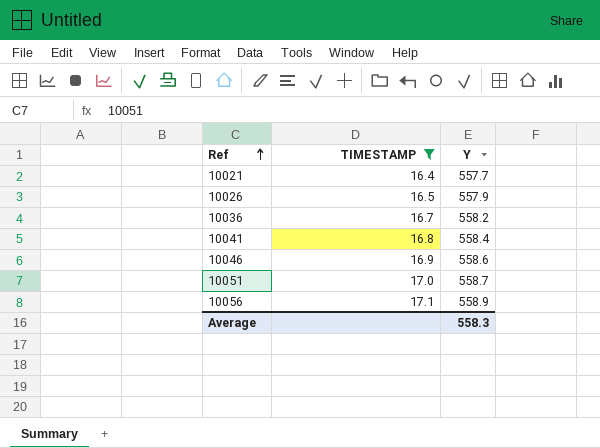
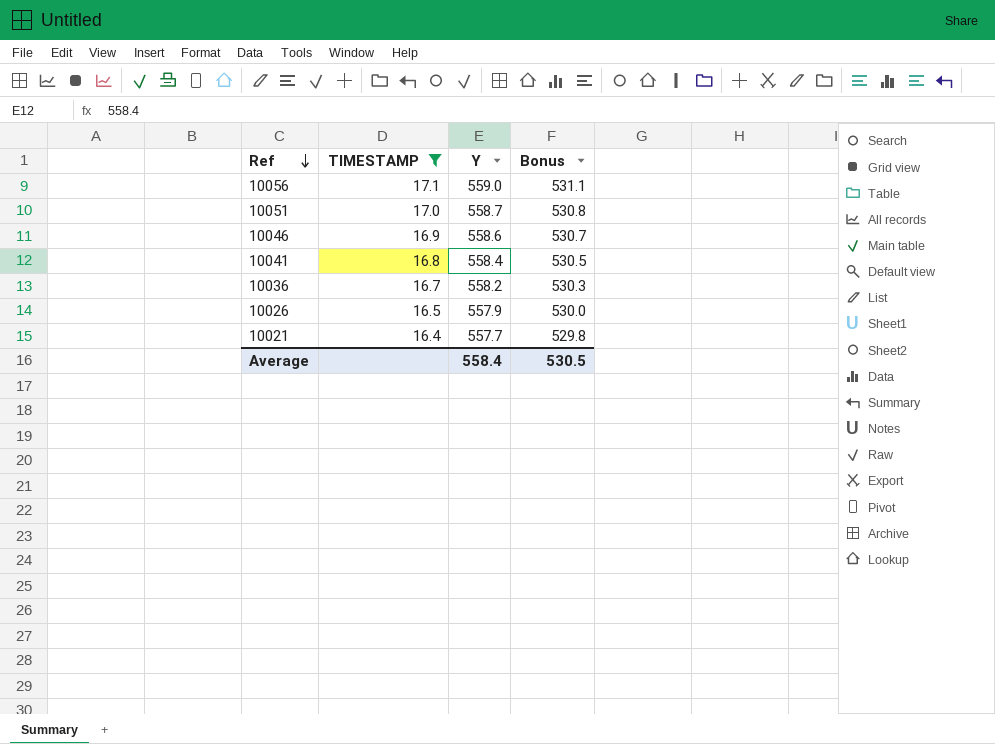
row order: Ref ascending -> Ref descending
column Bonus | formula: none -> [Y] * 0.95
10056 | Y: 558.9 -> 559.0
Average | Y: 558.3 -> 558.4

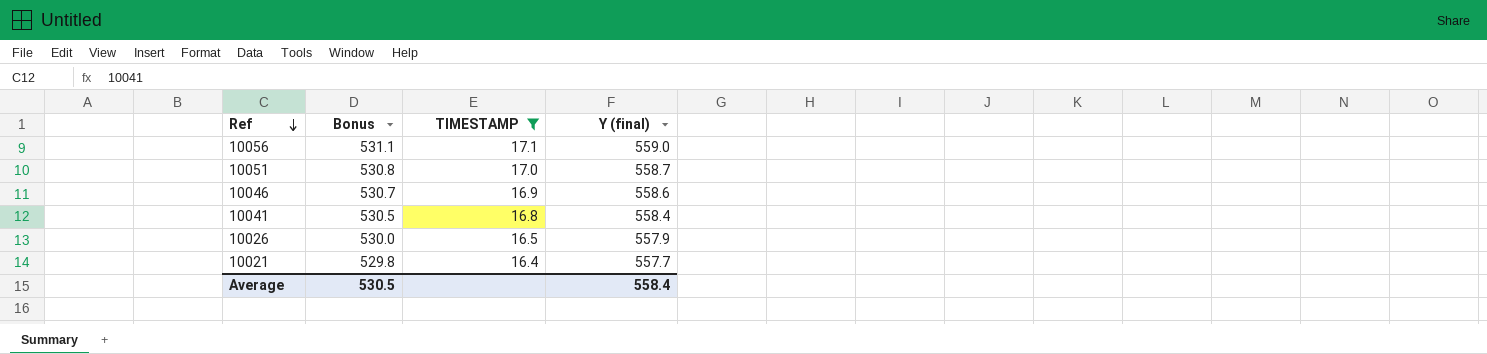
column Bonus | position: 4 -> 2
column name: Y -> Y (final)
row 10036: 16.7 | 558.2 | 530.3 -> none

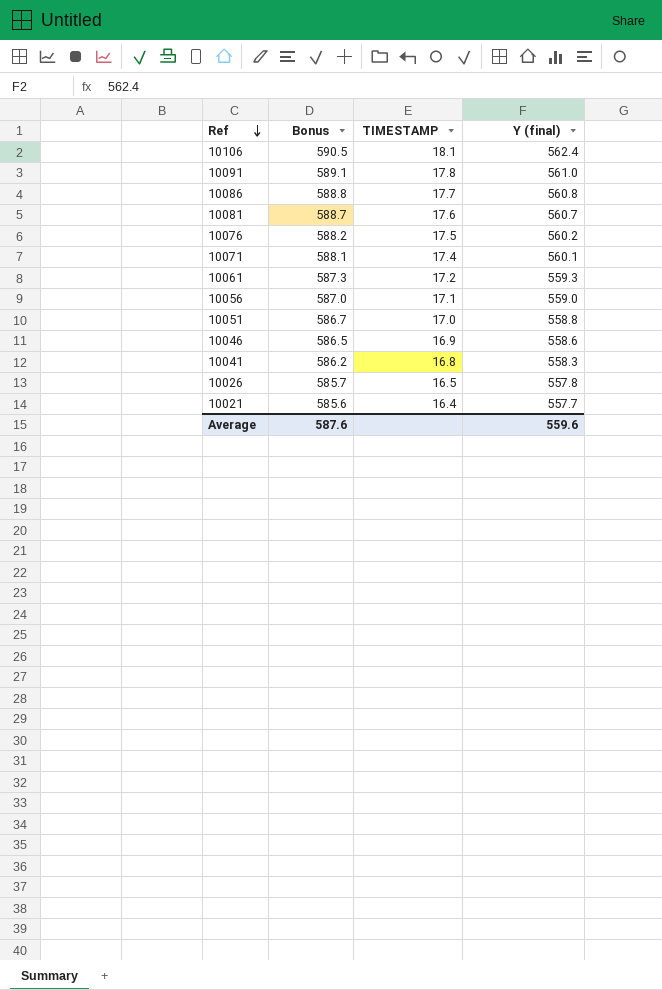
filter: TIMESTAMP <= 17.1 -> none
column Bonus | formula: [Y (final)] * 0.95 -> [Y (final)] * 1.05
10051 | Y (final): 558.7 -> 558.8
10041 | Y (final): 558.4 -> 558.3
10026 | Y (final): 557.9 -> 557.8
Average | Bonus: 530.5 -> 587.6
Average | Y (final): 558.4 -> 559.6

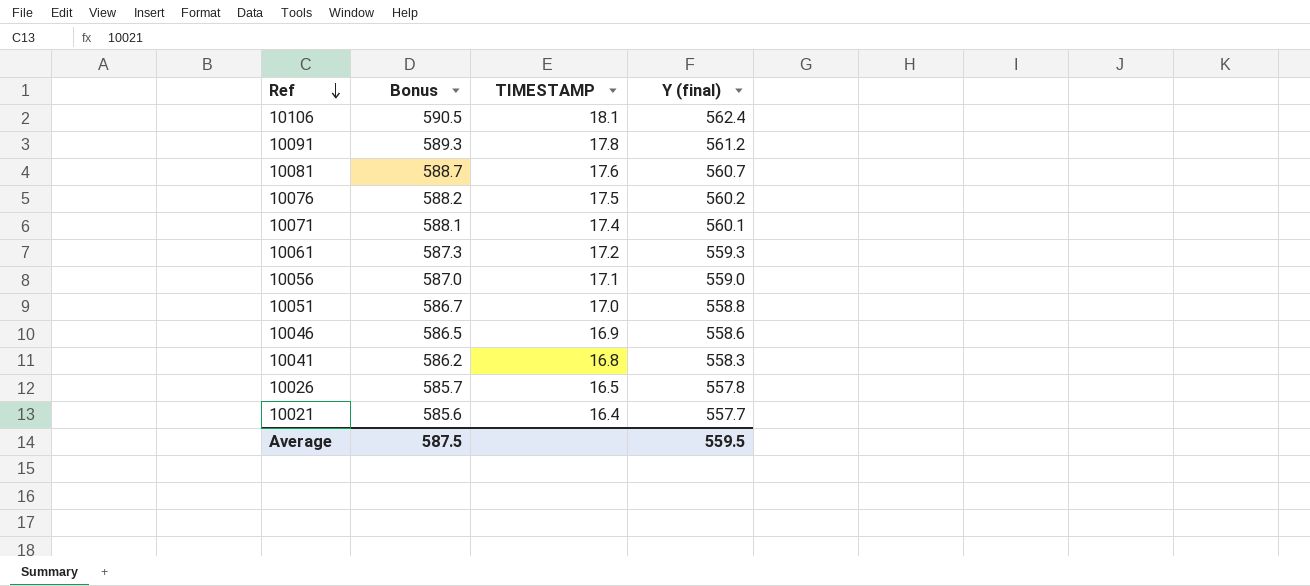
row 10086: 588.8 | 17.7 | 560.8 -> none
10091 | Bonus: 589.1 -> 589.3
10091 | Y (final): 561.0 -> 561.2
Average | Bonus: 587.6 -> 587.5
Average | Y (final): 559.6 -> 559.5

